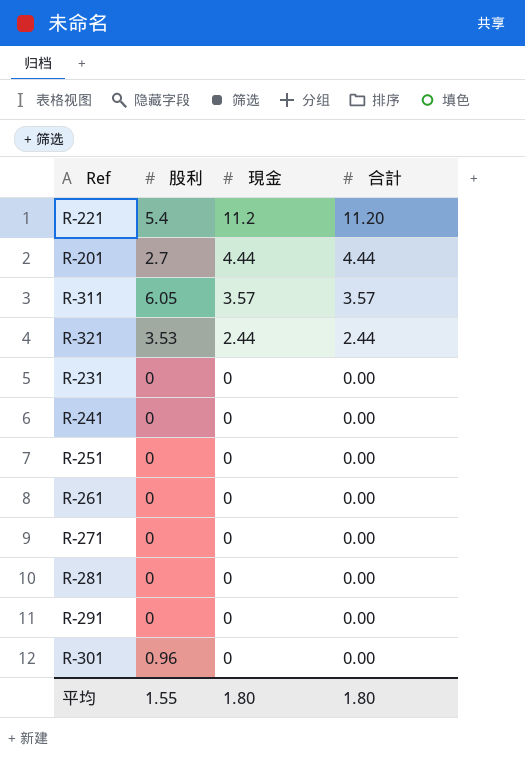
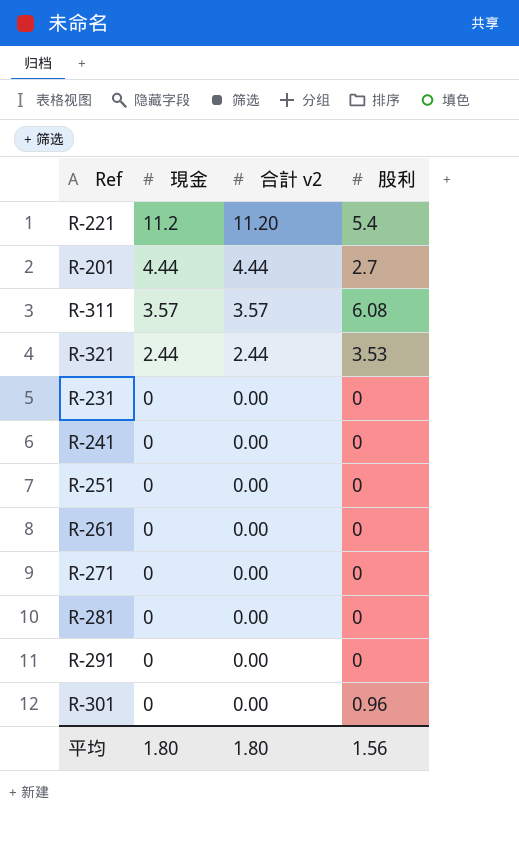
column name: 合計 -> 合計 v2
column 股利 | position: 2 -> 4
R-311 | 股利: 6.05 -> 6.08
平均 | 股利: 1.55 -> 1.56

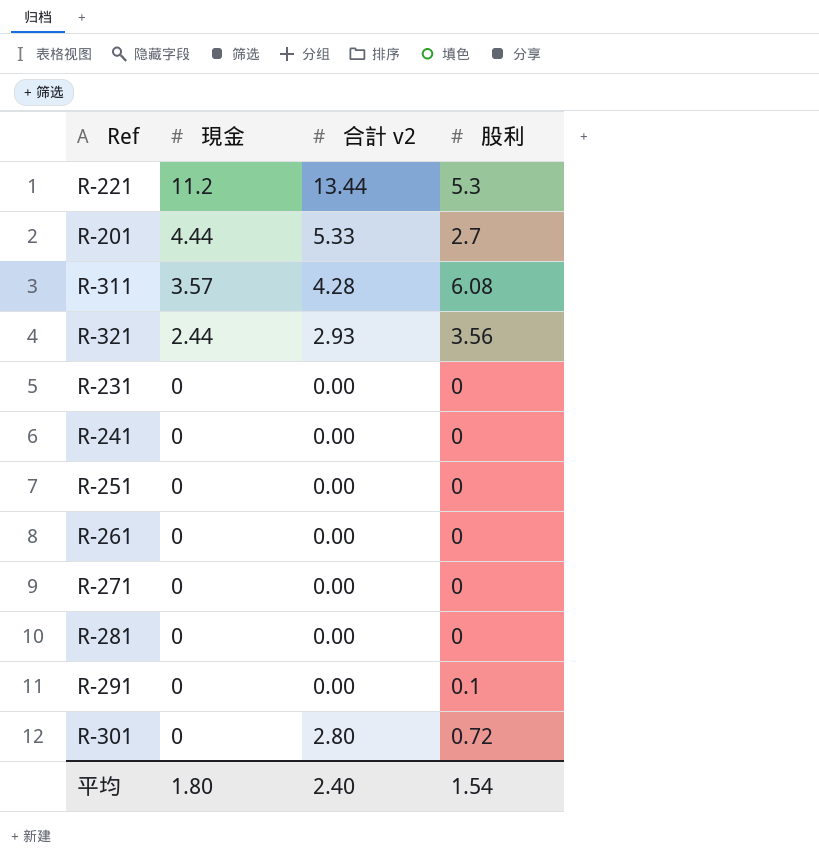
R-221 | 合計 v2: 11.20 -> 13.44
R-221 | 股利: 5.4 -> 5.3
R-201 | 合計 v2: 4.44 -> 5.33
R-311 | 合計 v2: 3.57 -> 4.28
R-321 | 合計 v2: 2.44 -> 2.93
R-321 | 股利: 3.53 -> 3.56
R-291 | 股利: 0 -> 0.1
R-301 | 合計 v2: 0.00 -> 2.80
R-301 | 股利: 0.96 -> 0.72
平均 | 合計 v2: 1.80 -> 2.40
平均 | 股利: 1.56 -> 1.54

